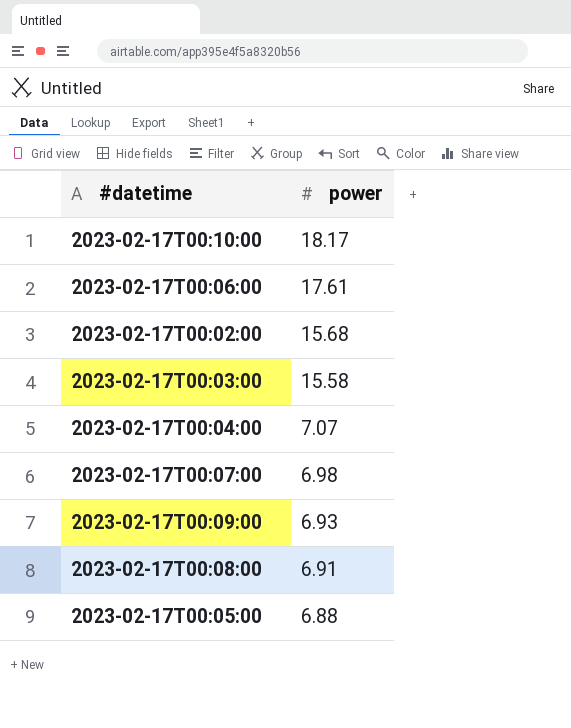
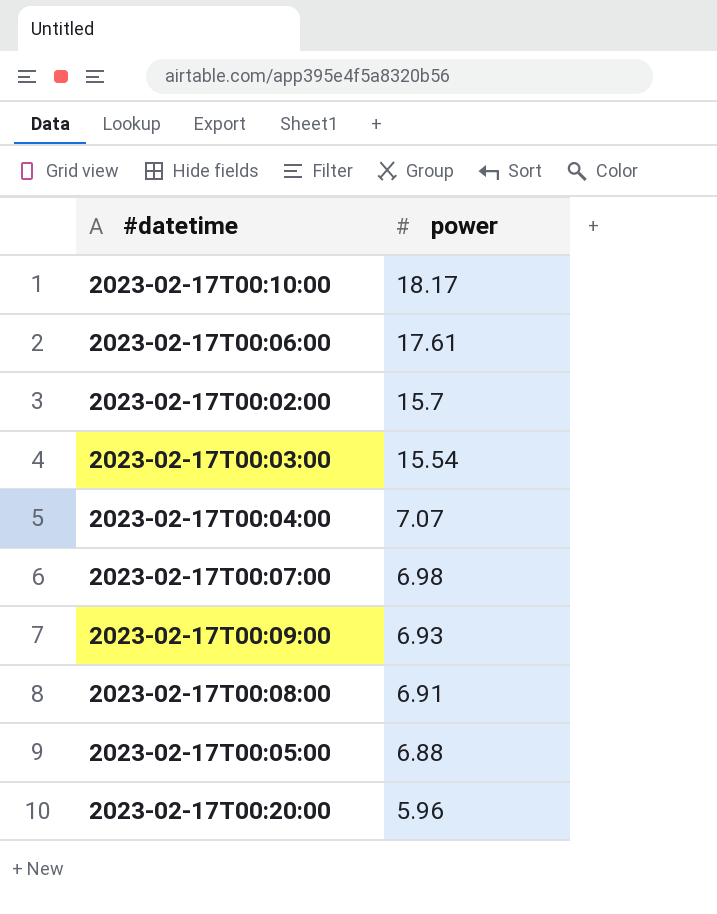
2023-02-17T00:02:00 | power: 15.68 -> 15.7
2023-02-17T00:03:00 | power: 15.58 -> 15.54
row 2023-02-17T00:20:00: none -> 5.96

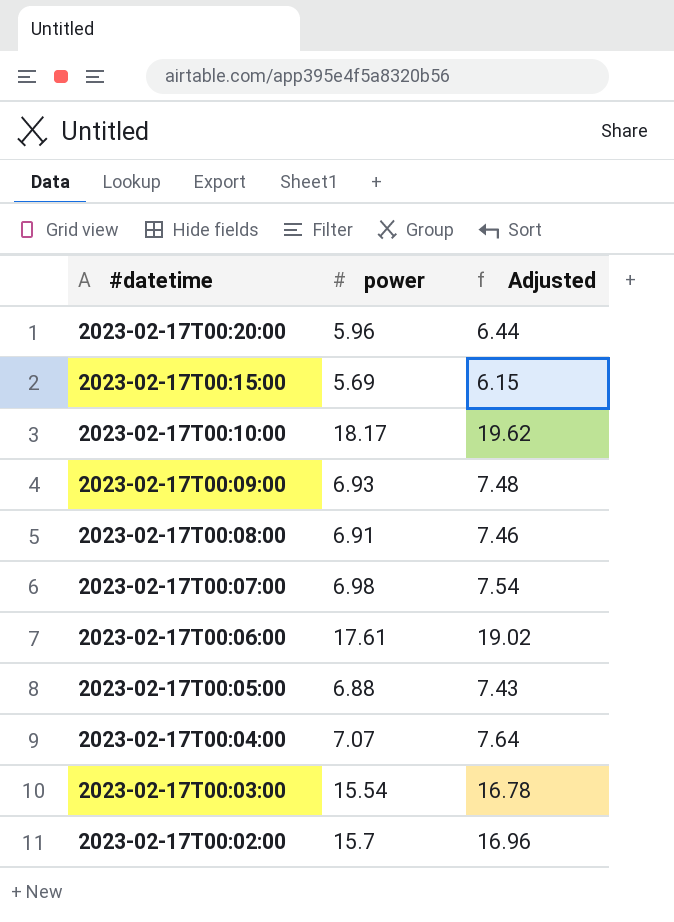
row order: power descending -> #datetime descending
column Adjusted | formula: none -> [power] * 1.08
row 2023-02-17T00:15:00: none -> 5.69 | 6.15

